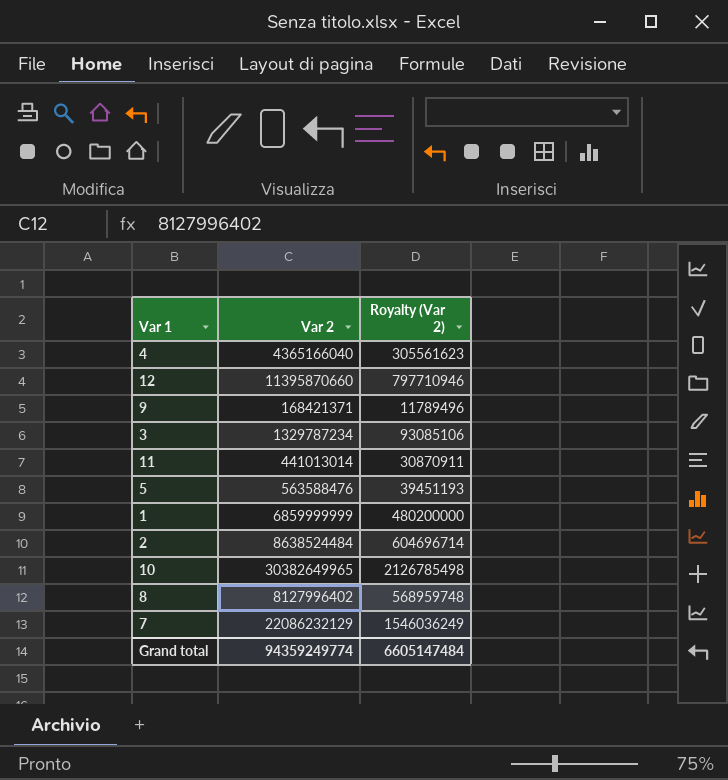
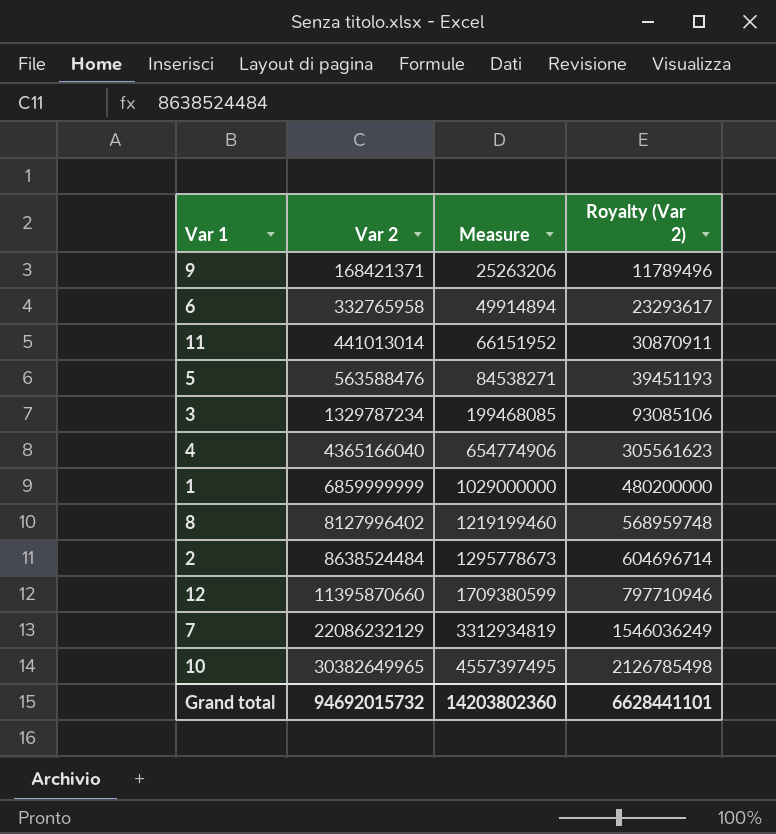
row order: none -> Var 2 ascending
column Measure | formula: none -> [Var 2] * 0.15
row 6: none -> 332765958 | 49914894 | 23293617
Grand total | Var 2: 94359249774 -> 94692015732
Grand total | Royalty (Var 2): 6605147484 -> 6628441101

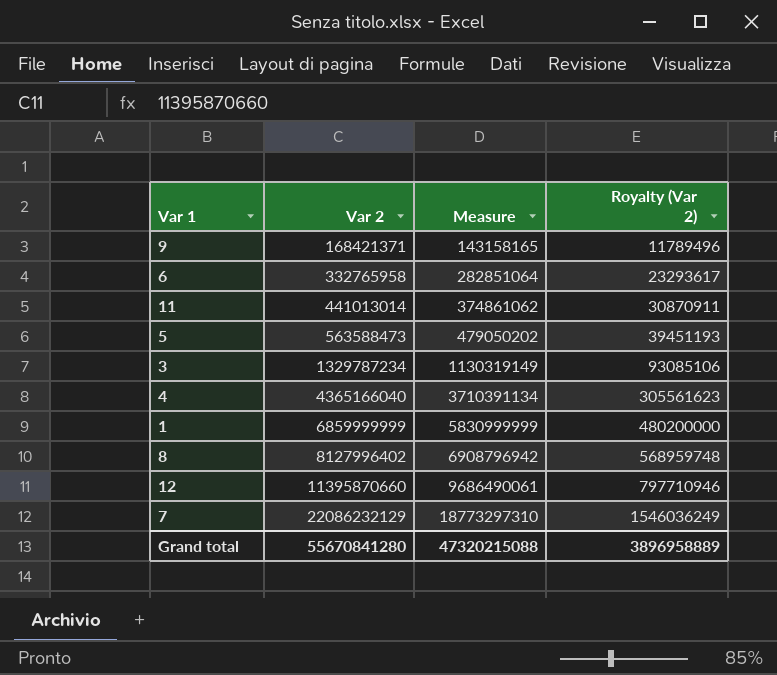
column Measure | formula: [Var 2] * 0.15 -> [Var 2] * 0.85
row 2: 8638524484 | 1295778673 | 604696714 -> none
row 10: 30382649965 | 4557397495 | 2126785498 -> none
5 | Var 2: 563588476 -> 563588473
Grand total | Var 2: 94692015732 -> 55670841280
Grand total | Measure: 14203802360 -> 47320215088
Grand total | Royalty (Var 2): 6628441101 -> 3896958889

